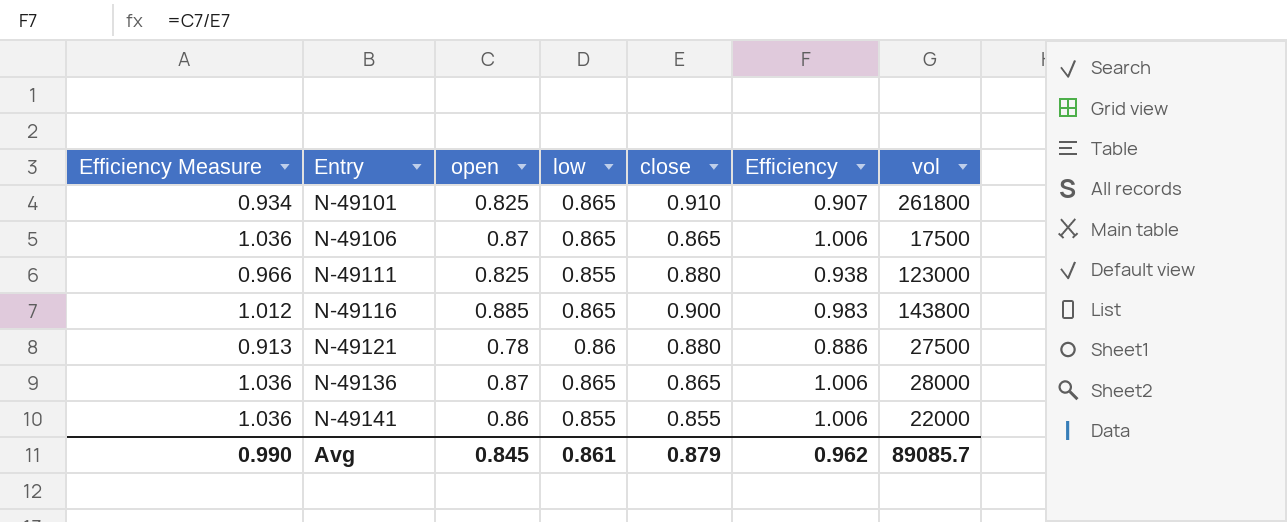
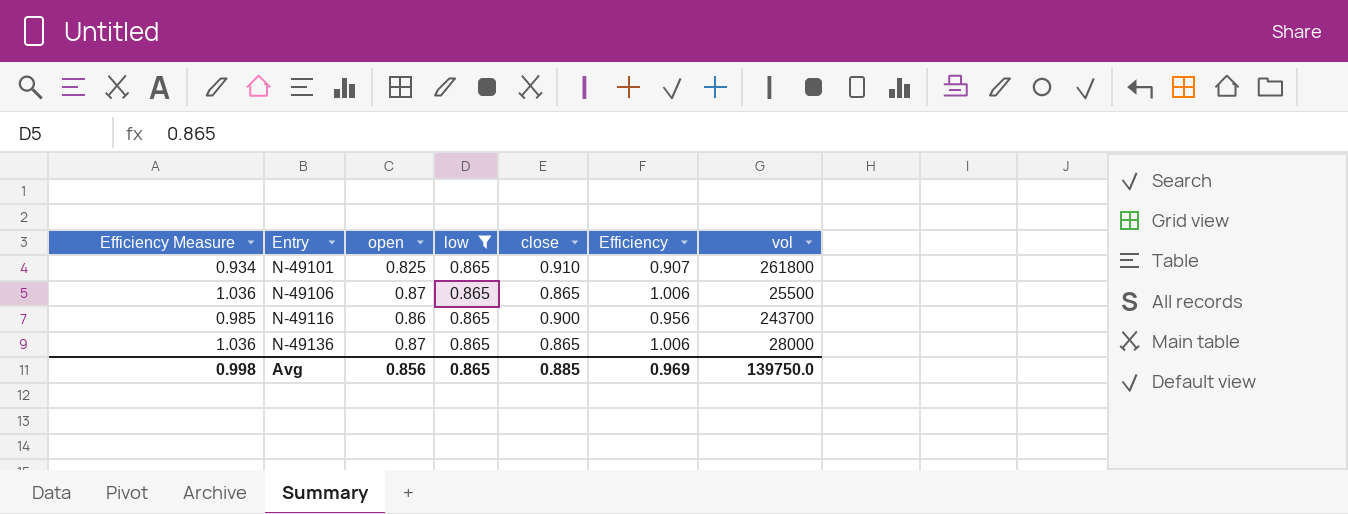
filter: none -> low = 0.865
N-49106 | vol: 17500 -> 25500
N-49116 | Efficiency Measure: 1.012 -> 0.985
N-49116 | open: 0.885 -> 0.86
N-49116 | Efficiency: 0.983 -> 0.956
N-49116 | vol: 143800 -> 243700
Avg | Efficiency Measure: 0.990 -> 0.998
Avg | open: 0.845 -> 0.856
Avg | low: 0.861 -> 0.865
Avg | close: 0.879 -> 0.885
Avg | Efficiency: 0.962 -> 0.969
Avg | vol: 89085.7 -> 139750.0

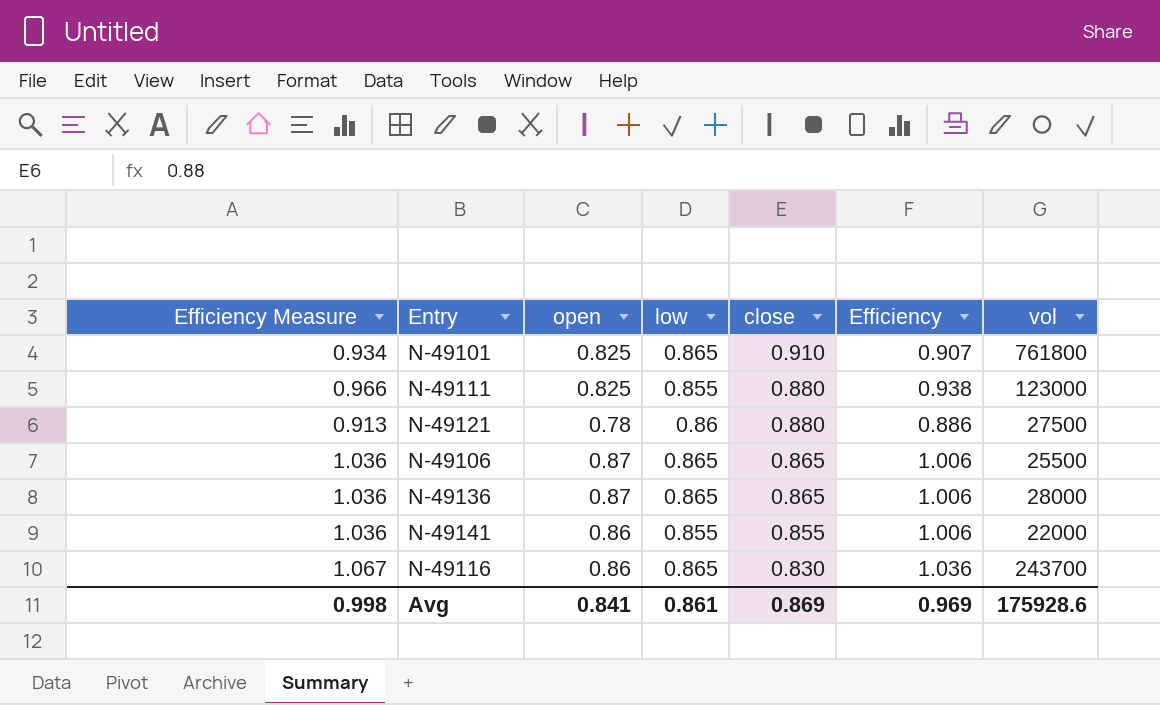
filter: low = 0.865 -> none
row order: Entry ascending -> close descending
N-49101 | vol: 261800 -> 761800
N-49116 | Efficiency Measure: 0.985 -> 1.067
N-49116 | close: 0.900 -> 0.830
N-49116 | Efficiency: 0.956 -> 1.036
Avg | open: 0.856 -> 0.841
Avg | low: 0.865 -> 0.861
Avg | close: 0.885 -> 0.869
Avg | vol: 139750.0 -> 175928.6

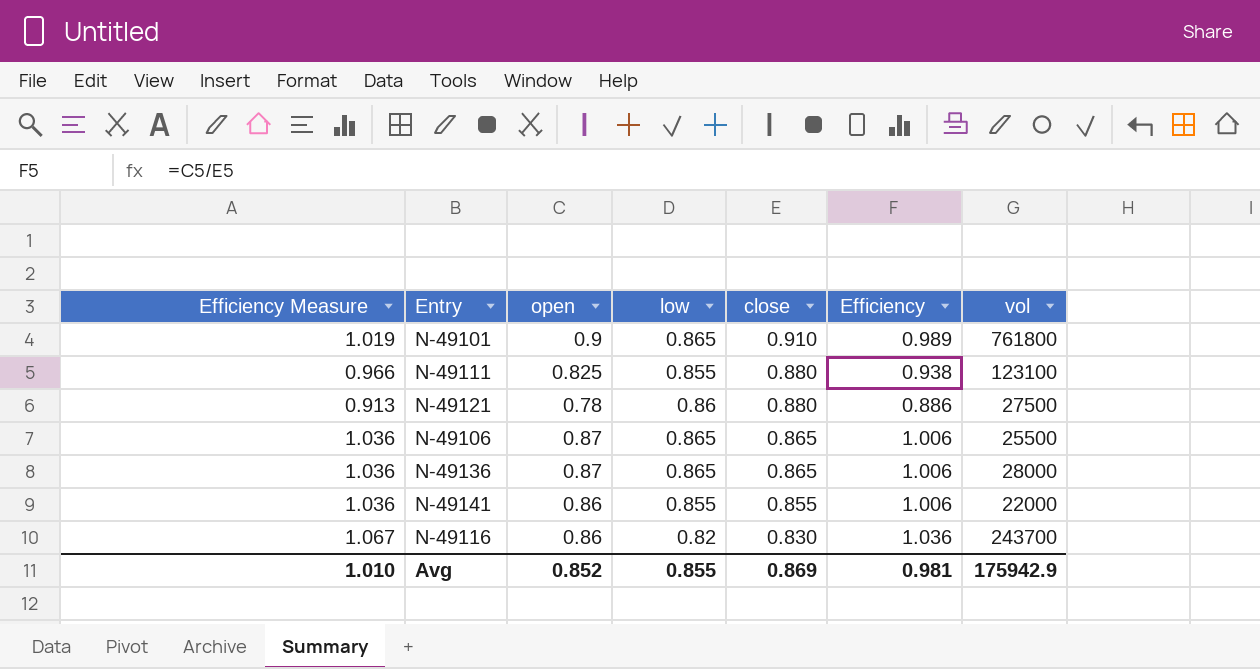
N-49101 | Efficiency Measure: 0.934 -> 1.019
N-49101 | open: 0.825 -> 0.9
N-49101 | Efficiency: 0.907 -> 0.989
N-49111 | vol: 123000 -> 123100
N-49116 | low: 0.865 -> 0.82
Avg | Efficiency Measure: 0.998 -> 1.010
Avg | open: 0.841 -> 0.852
Avg | low: 0.861 -> 0.855
Avg | Efficiency: 0.969 -> 0.981
Avg | vol: 175928.6 -> 175942.9

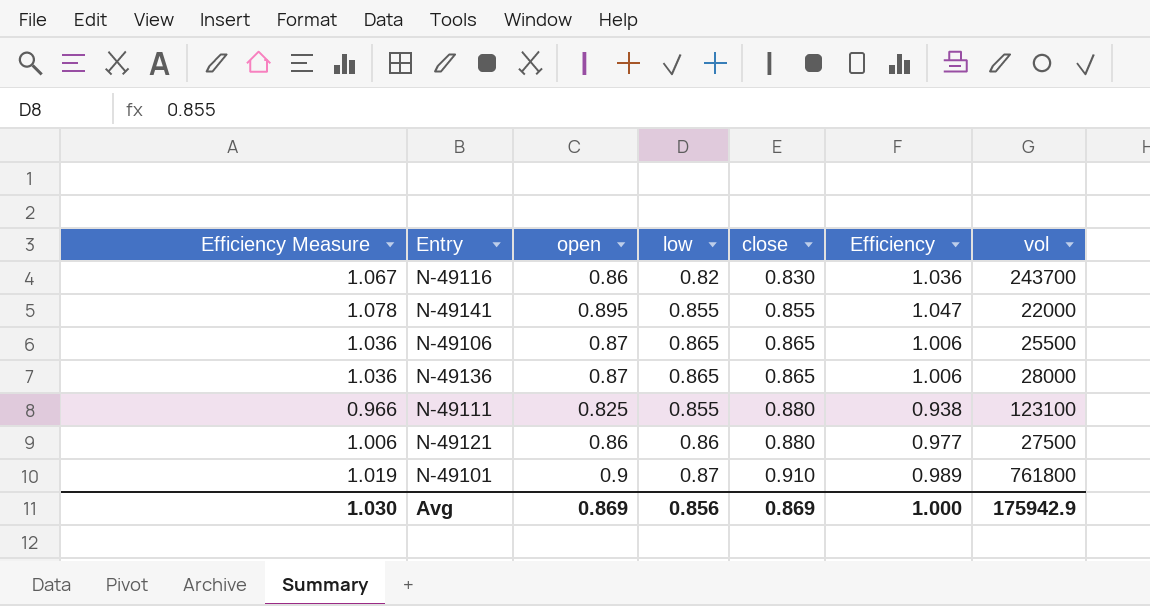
row order: close descending -> close ascending
N-49141 | Efficiency Measure: 1.036 -> 1.078
N-49141 | open: 0.86 -> 0.895
N-49141 | Efficiency: 1.006 -> 1.047
N-49121 | Efficiency Measure: 0.913 -> 1.006
N-49121 | open: 0.78 -> 0.86
N-49121 | Efficiency: 0.886 -> 0.977
N-49101 | low: 0.865 -> 0.87
Avg | Efficiency Measure: 1.010 -> 1.030
Avg | open: 0.852 -> 0.869
Avg | low: 0.855 -> 0.856
Avg | Efficiency: 0.981 -> 1.000

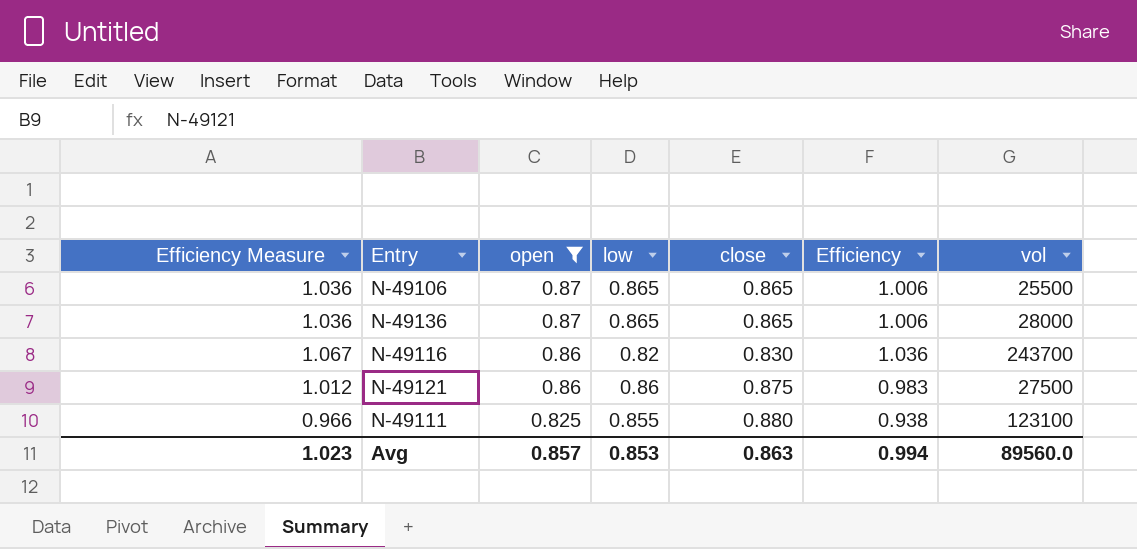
filter: none -> open <= 0.87
row order: close ascending -> open descending
N-49121 | Efficiency Measure: 1.006 -> 1.012
N-49121 | close: 0.880 -> 0.875
N-49121 | Efficiency: 0.977 -> 0.983
Avg | Efficiency Measure: 1.030 -> 1.023
Avg | open: 0.869 -> 0.857
Avg | low: 0.856 -> 0.853
Avg | close: 0.869 -> 0.863
Avg | Efficiency: 1.000 -> 0.994
Avg | vol: 175942.9 -> 89560.0

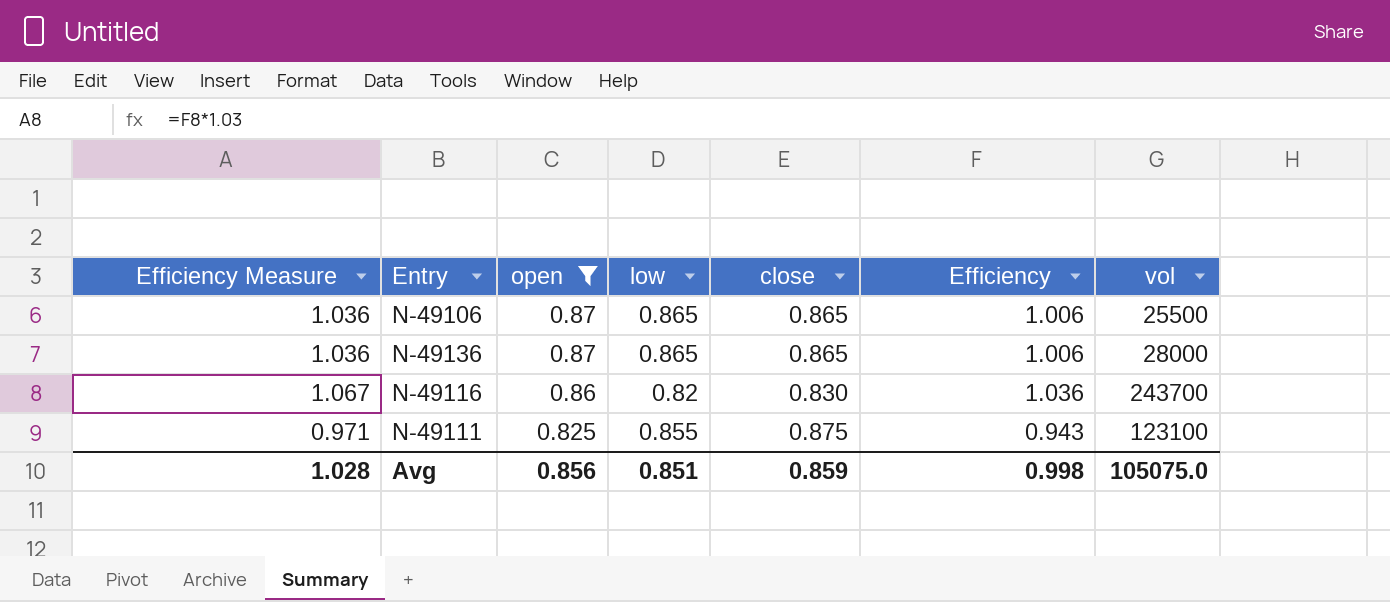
row N-49121: 1.012 | 0.86 | 0.86 | 0.875 | 0.983 | 27500 -> none
N-49111 | Efficiency Measure: 0.966 -> 0.971
N-49111 | close: 0.880 -> 0.875
N-49111 | Efficiency: 0.938 -> 0.943
Avg | Efficiency Measure: 1.023 -> 1.028
Avg | open: 0.857 -> 0.856
Avg | low: 0.853 -> 0.851
Avg | close: 0.863 -> 0.859
Avg | Efficiency: 0.994 -> 0.998
Avg | vol: 89560.0 -> 105075.0

